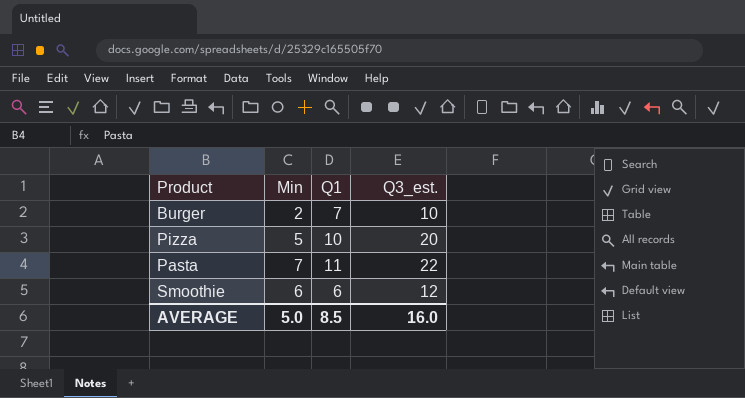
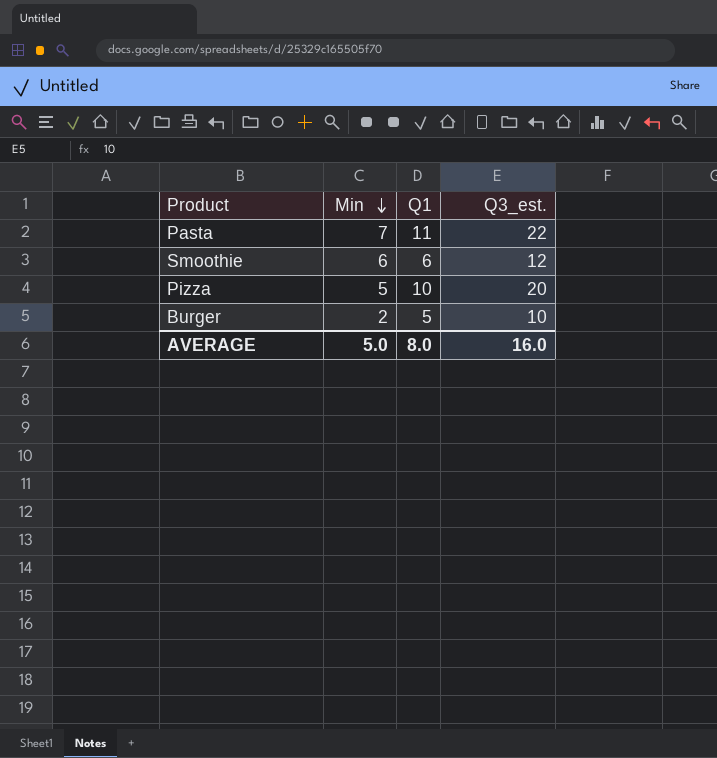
row order: none -> Min descending
Burger | Q1: 7 -> 5
AVERAGE | Q1: 8.5 -> 8.0

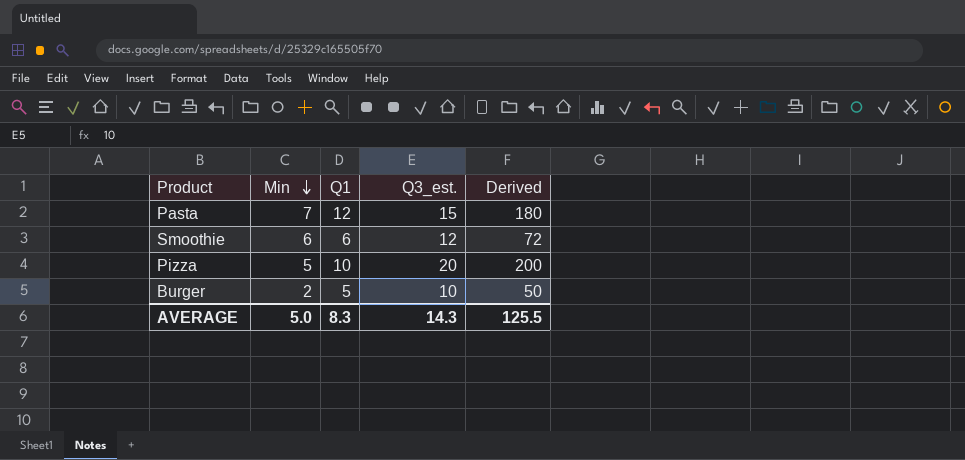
column Derived | formula: none -> [Q1] * [Q3_est.]
Pasta | Q1: 11 -> 12
Pasta | Q3_est.: 22 -> 15
AVERAGE | Q1: 8.0 -> 8.3
AVERAGE | Q3_est.: 16.0 -> 14.3

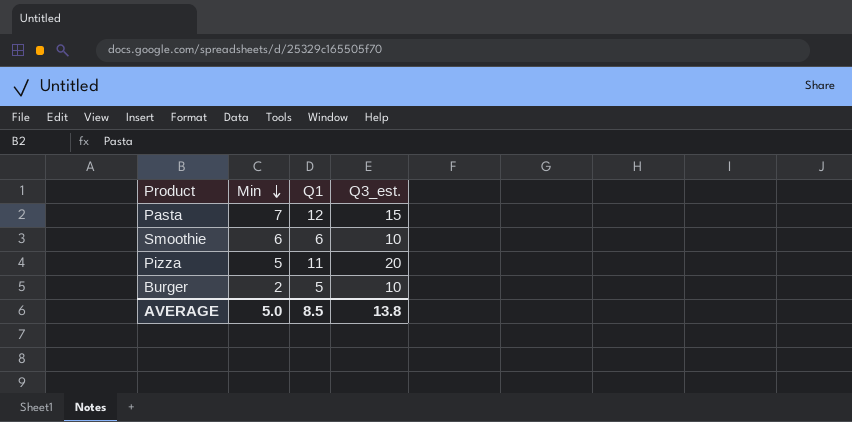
column Derived | formula: [Q1] * [Q3_est.] -> none
Smoothie | Q3_est.: 12 -> 10
Pizza | Q1: 10 -> 11
AVERAGE | Q1: 8.3 -> 8.5
AVERAGE | Q3_est.: 14.3 -> 13.8

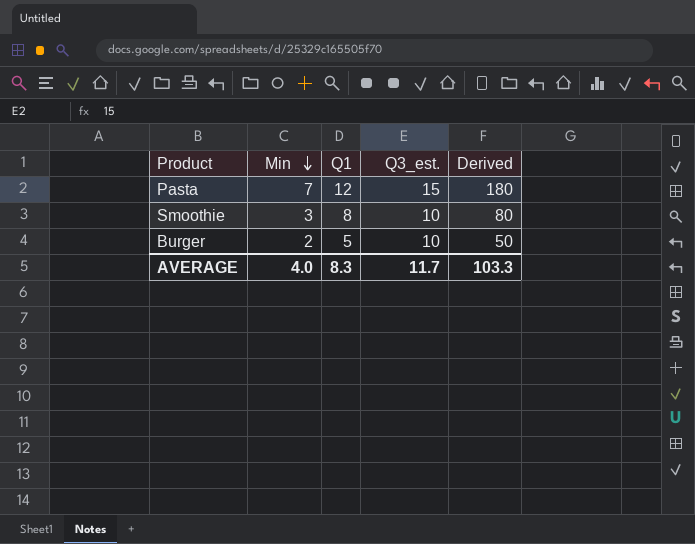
column Derived | formula: none -> [Q1] * [Q3_est.]
row Pizza: 5 | 11 | 20 -> none
Smoothie | Min: 6 -> 3
Smoothie | Q1: 6 -> 8
AVERAGE | Min: 5.0 -> 4.0
AVERAGE | Q1: 8.5 -> 8.3
AVERAGE | Q3_est.: 13.8 -> 11.7

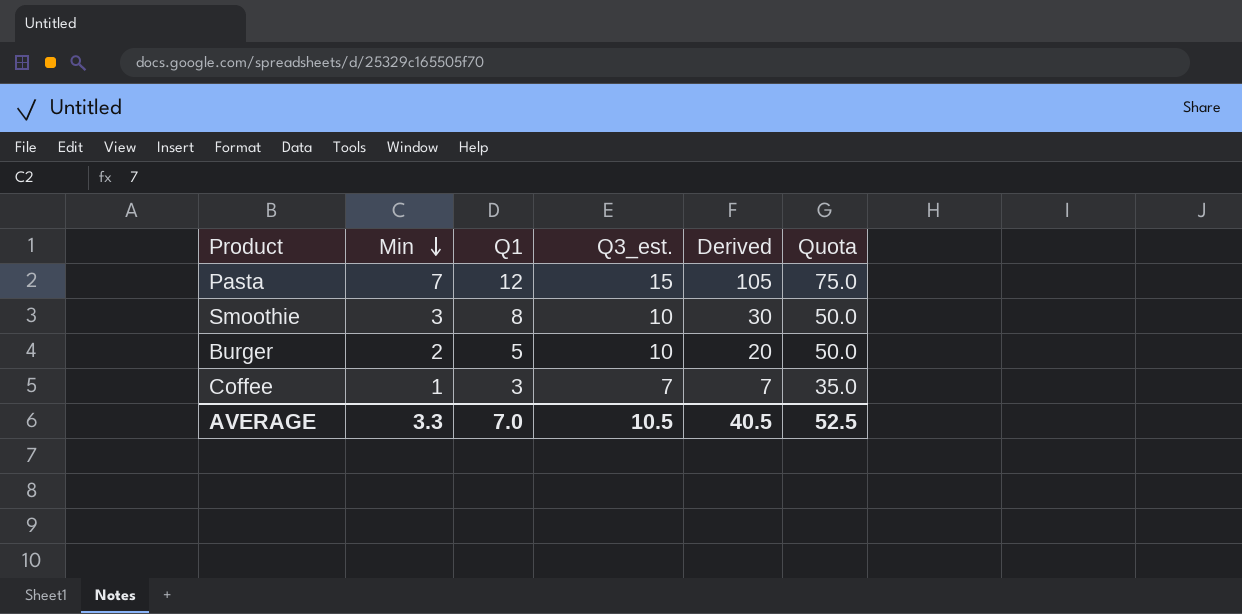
column Derived | formula: [Q1] * [Q3_est.] -> [Min] * [Q3_est.]
column Quota | formula: none -> [Q3_est.] * 5
row Coffee: none -> 1 | 3 | 7 | 7 | 35.0
AVERAGE | Min: 4.0 -> 3.3
AVERAGE | Q1: 8.3 -> 7.0
AVERAGE | Q3_est.: 11.7 -> 10.5
AVERAGE | Derived: 103.3 -> 40.5

